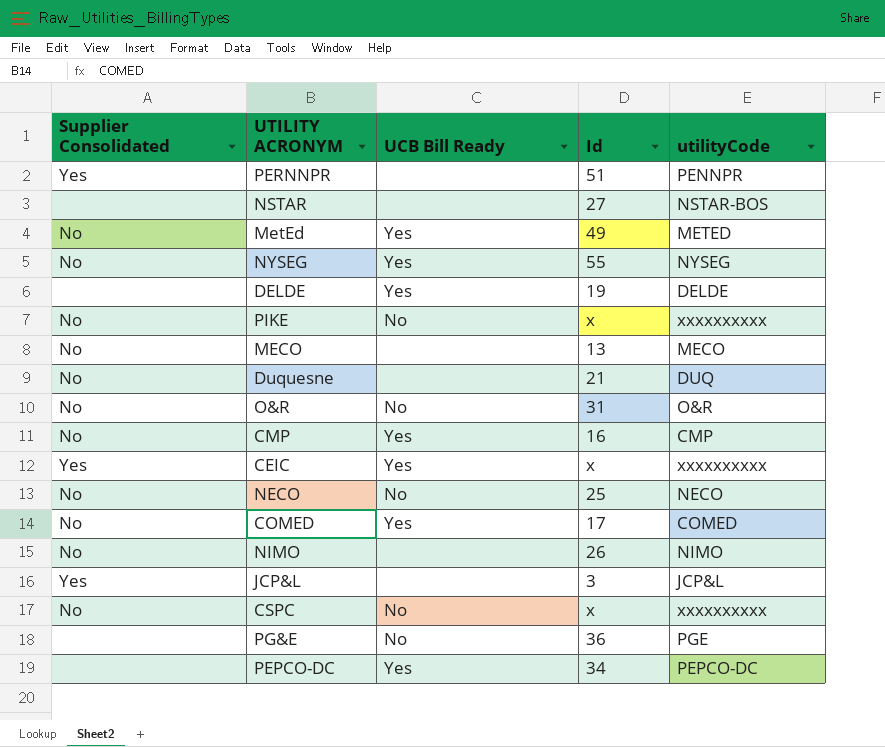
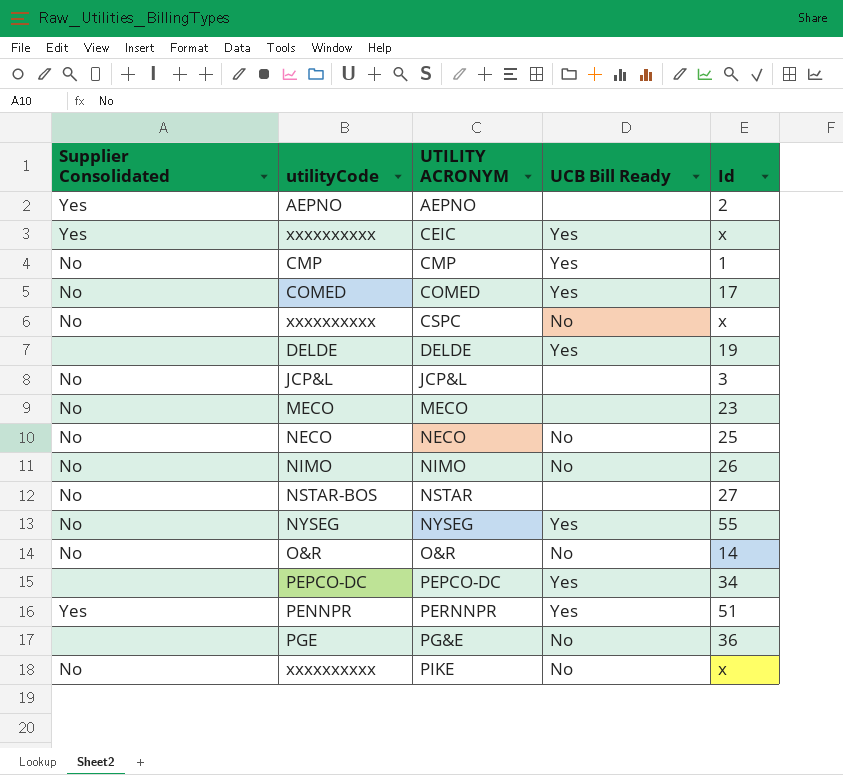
row order: none -> UTILITY ACRONYM ascending
column utilityCode | position: 5 -> 2
row MetEd: No | Yes | 49 | METED -> none
row Duquesne: No | none | 21 | DUQ -> none
row AEPNO: none -> Yes | AEPNO | none | 2
CMP | Id: 16 -> 1
JCP&L | Supplier Consolidated: Yes -> No
MECO | Id: 13 -> 23
NIMO | UCB Bill Ready: none -> No
NSTAR | Supplier Consolidated: none -> No
O&R | Id: 31 -> 14
PERNNPR | UCB Bill Ready: none -> Yes

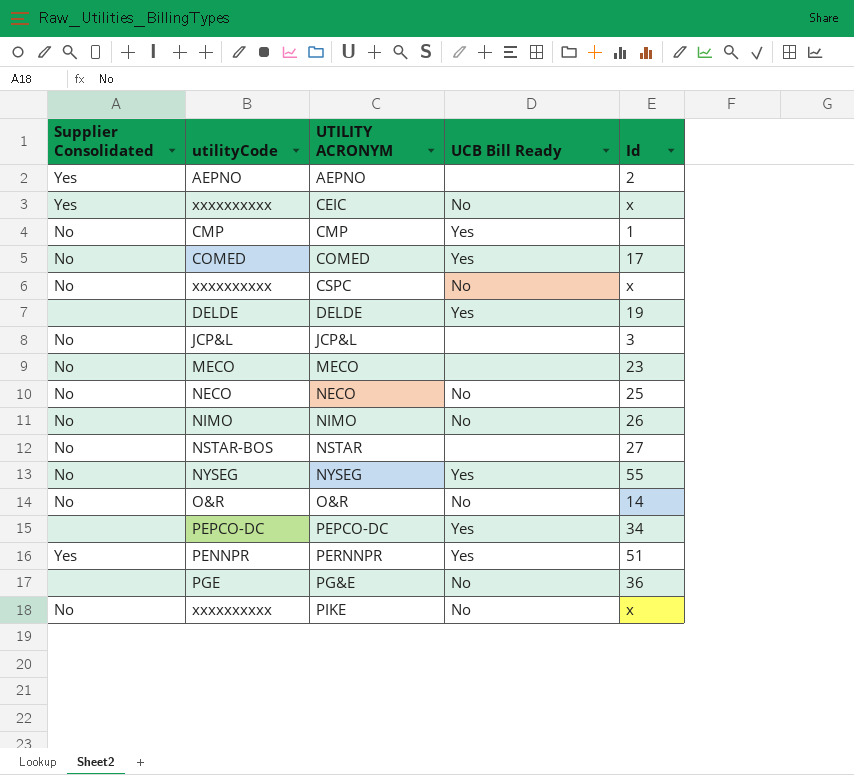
CEIC | UCB Bill Ready: Yes -> No

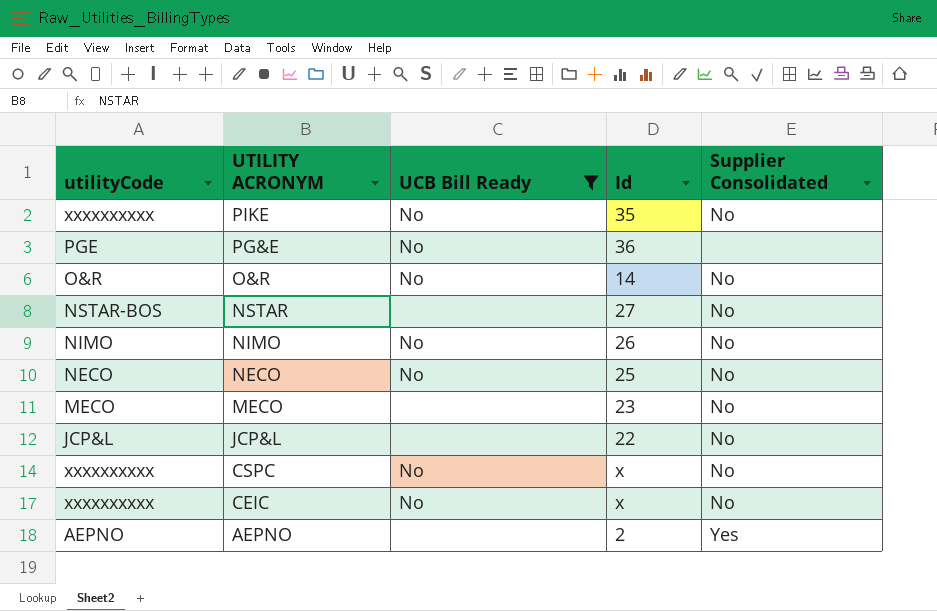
filter: none -> UCB Bill Ready != Yes
row order: UTILITY ACRONYM ascending -> UTILITY ACRONYM descending
column Supplier Consolidated | position: 1 -> 5
PIKE | Id: x -> 35
JCP&L | Id: 3 -> 22
CEIC | Supplier Consolidated: Yes -> No

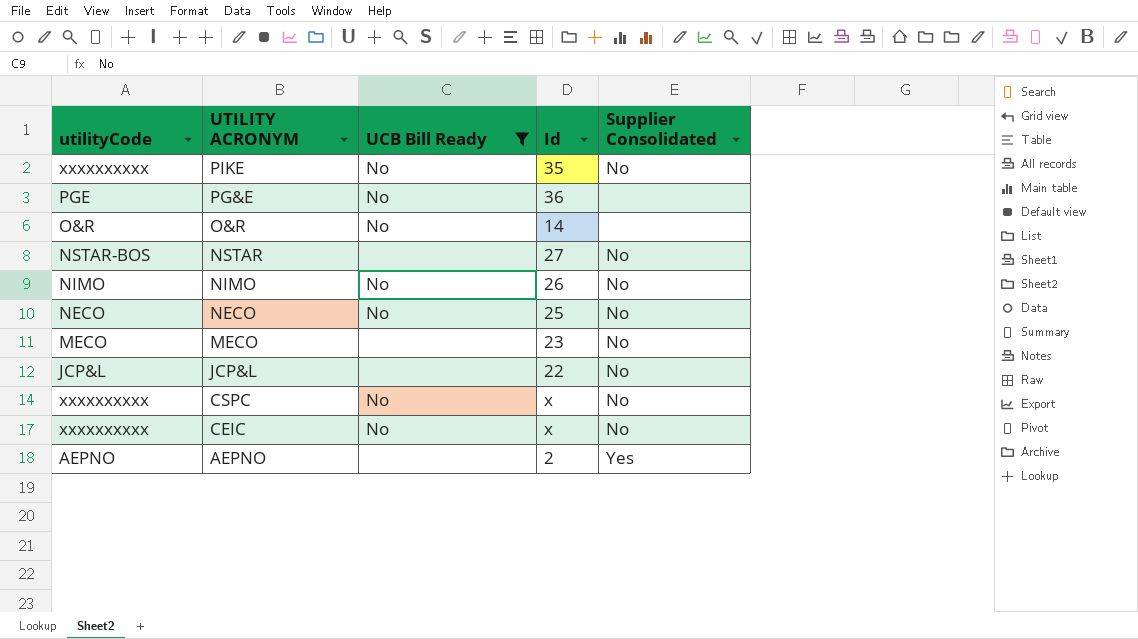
O&R | Supplier Consolidated: No -> none

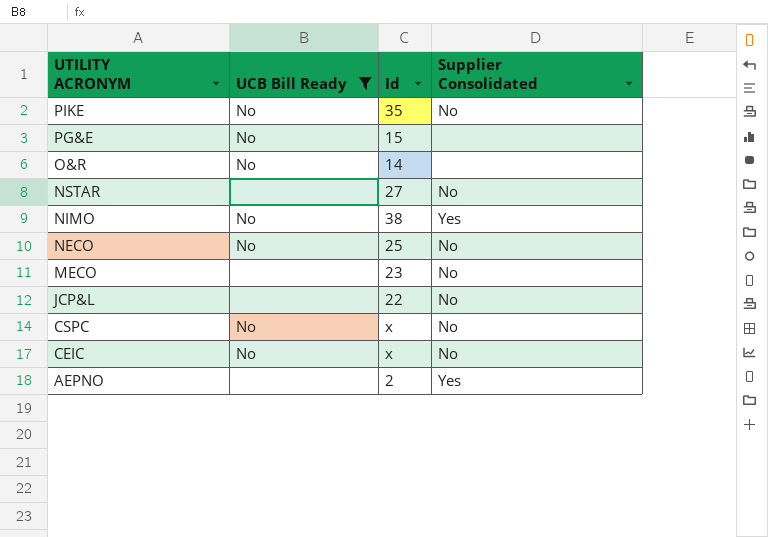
column utilityCode | position: 1 -> none
PG&E | Id: 36 -> 15
NIMO | Id: 26 -> 38
NIMO | Supplier Consolidated: No -> Yes

